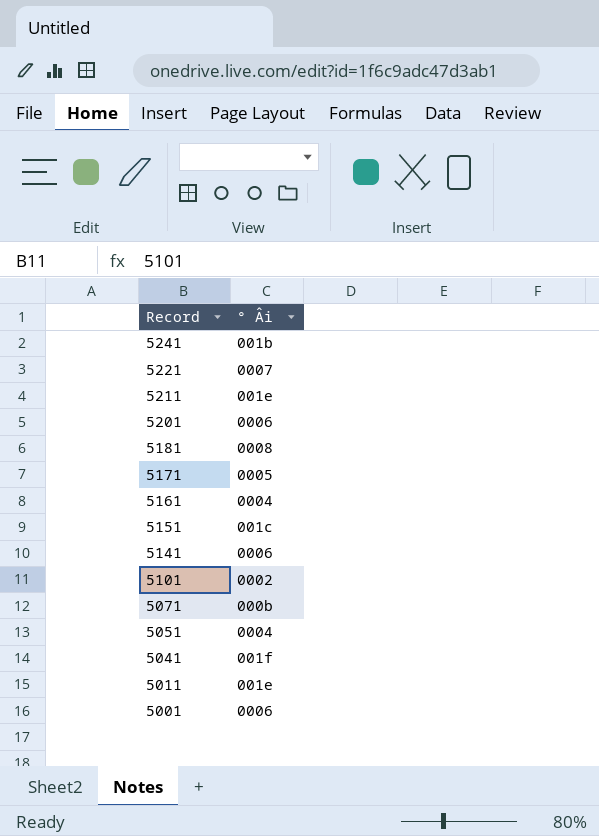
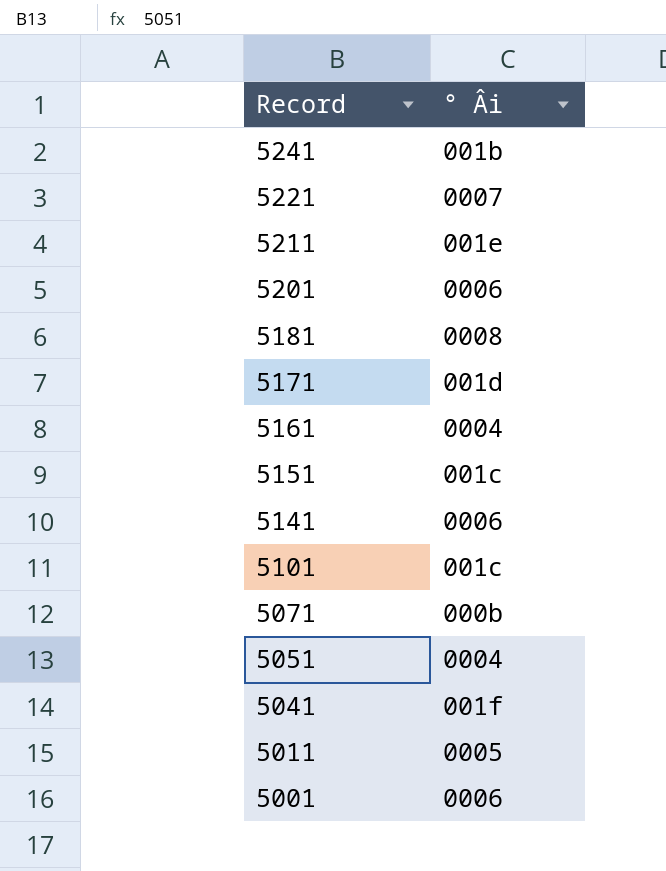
5171 | ° Âi: 0005 -> 001d
5101 | ° Âi: 0002 -> 001c
5011 | ° Âi: 001e -> 0005

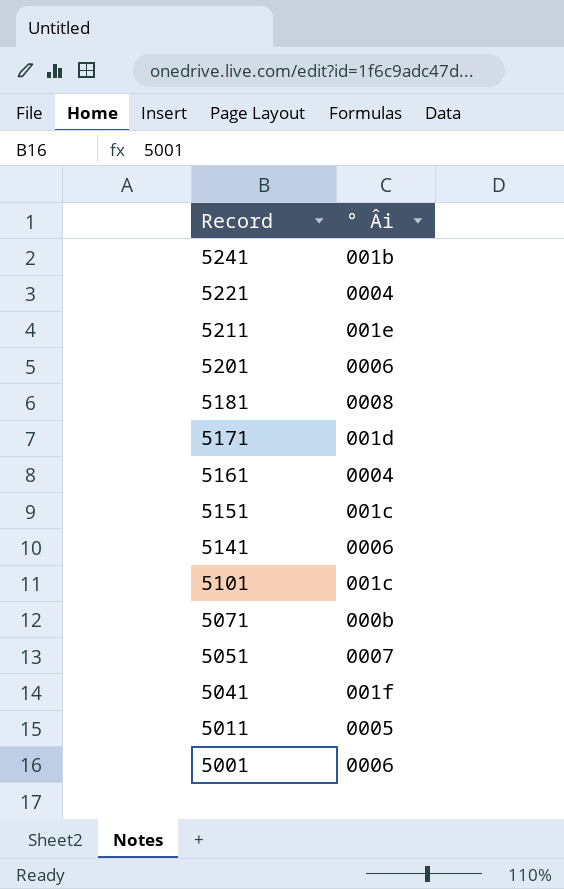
5221 | ° Âi: 0007 -> 0004
5051 | ° Âi: 0004 -> 0007

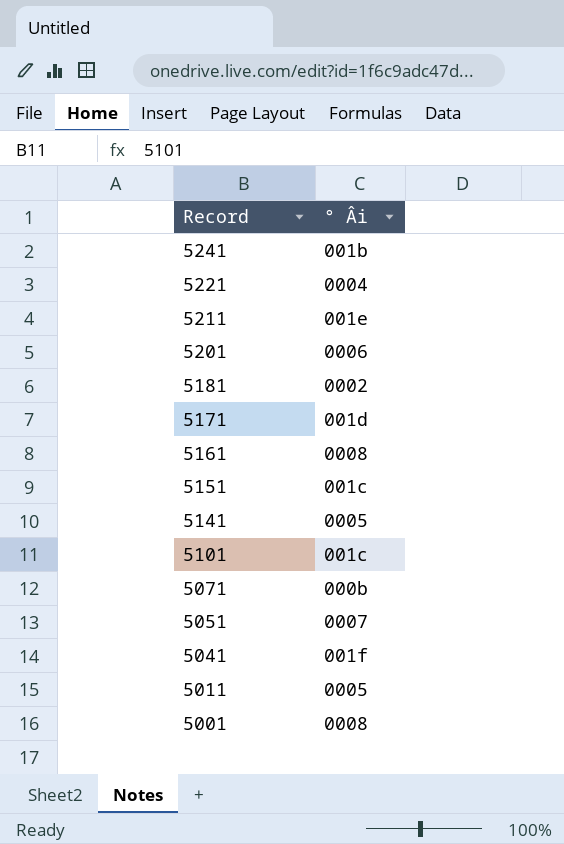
5181 | ° Âi: 0008 -> 0002
5161 | ° Âi: 0004 -> 0008
5141 | ° Âi: 0006 -> 0005
5001 | ° Âi: 0006 -> 0008

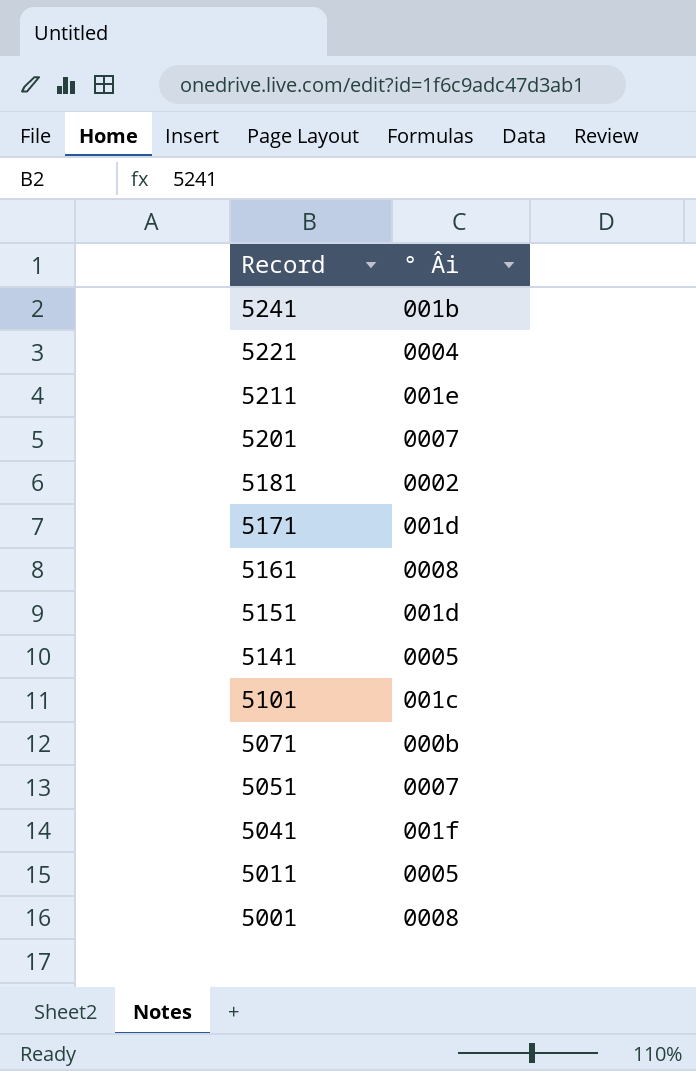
5201 | ° Âi: 0006 -> 0007
5151 | ° Âi: 001c -> 001d

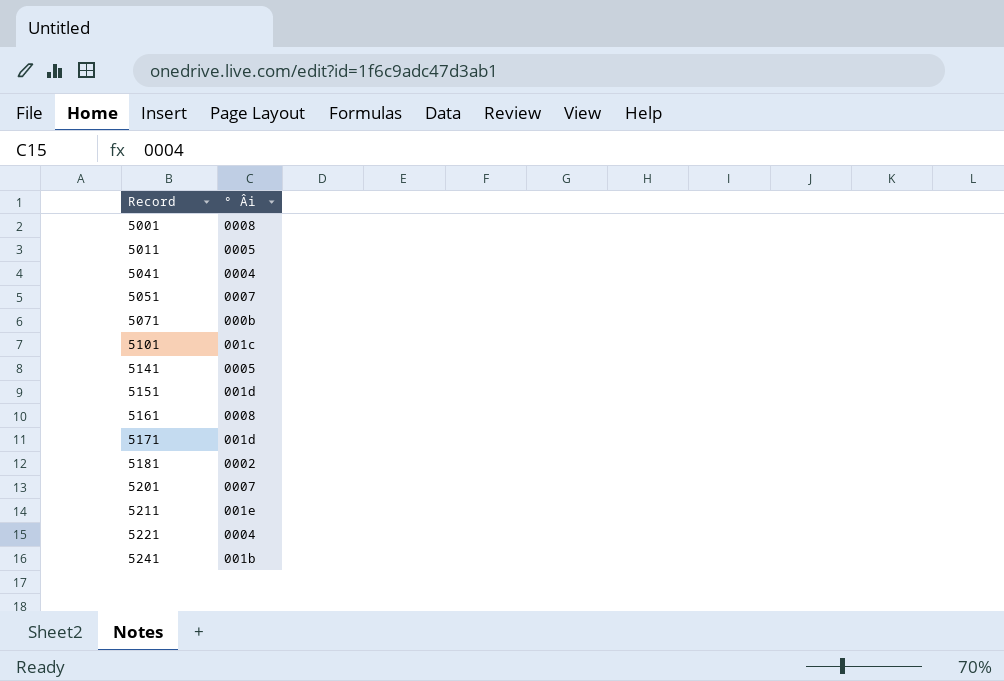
row order: Record descending -> Record ascending
5041 | ° Âi: 001f -> 0004

